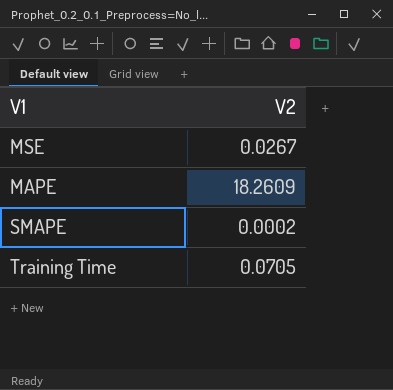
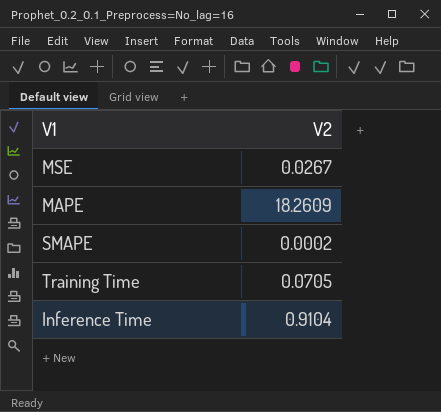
row Inference Time: none -> 0.9104

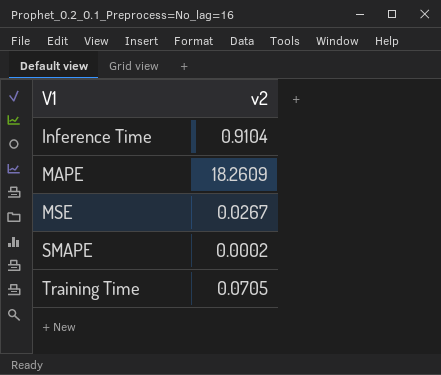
row order: none -> V1 ascending
column name: V2 -> v2

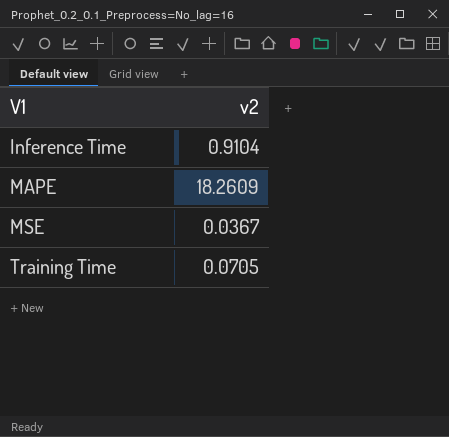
row SMAPE: 0.0002 -> none
MSE | v2: 0.0267 -> 0.0367

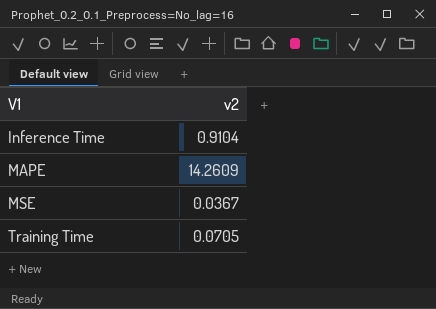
MAPE | v2: 18.2609 -> 14.2609

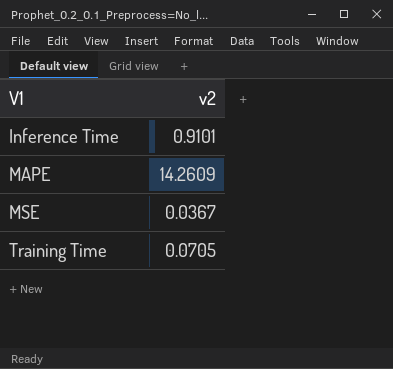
Inference Time | v2: 0.9104 -> 0.9101

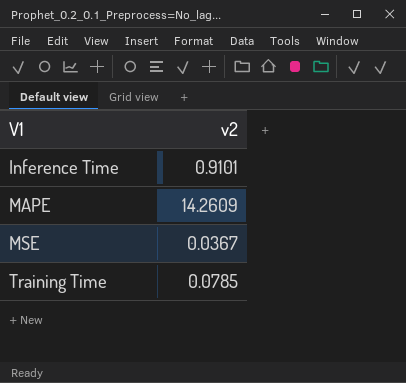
Training Time | v2: 0.0705 -> 0.0785

